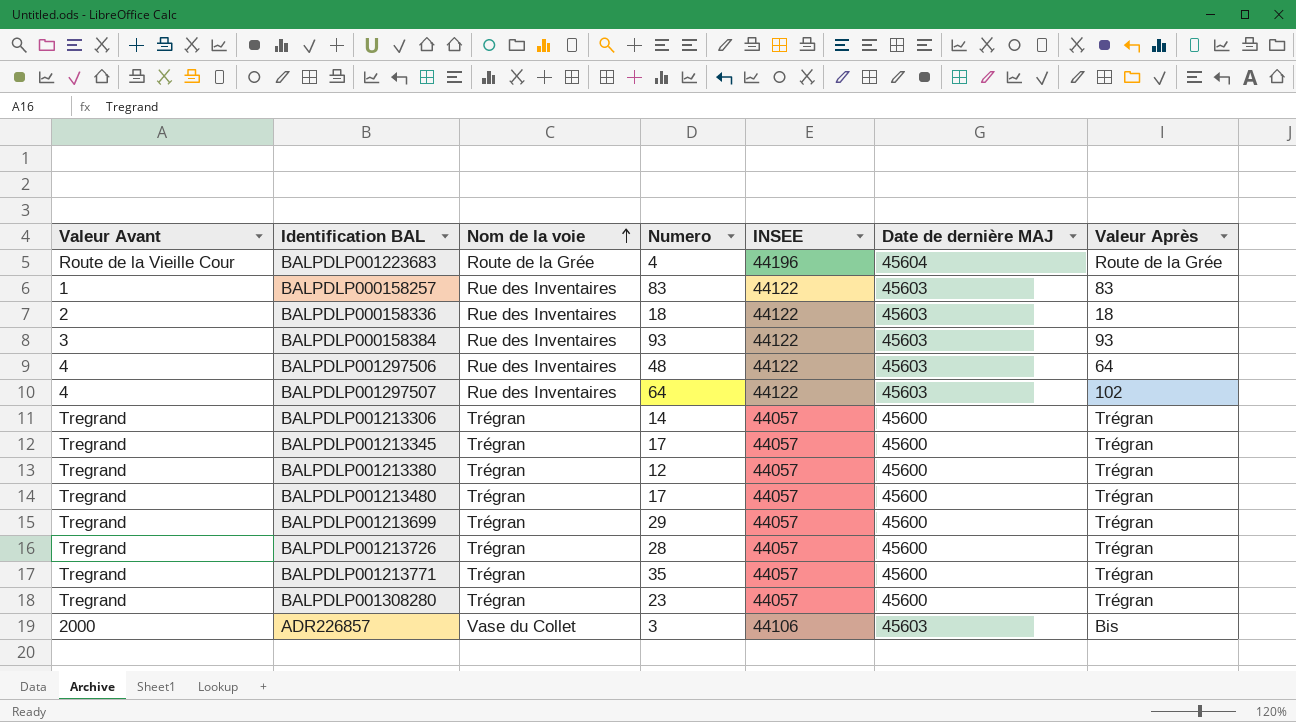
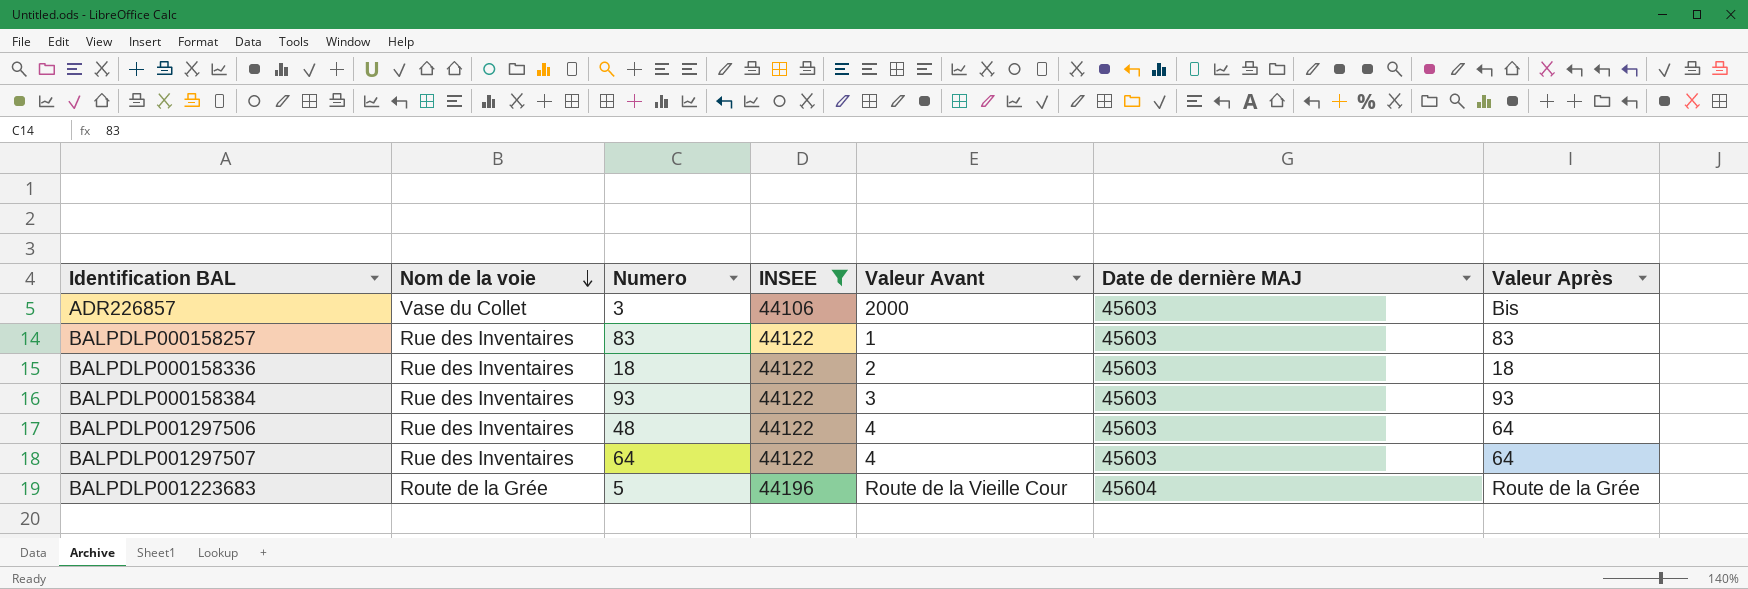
filter: none -> INSEE != 44057
row order: Nom de la voie ascending -> Nom de la voie descending
column Valeur Avant | position: 1 -> 5
BALPDLP001297507 | Valeur Après: 102 -> 64
BALPDLP001223683 | Numero: 4 -> 5

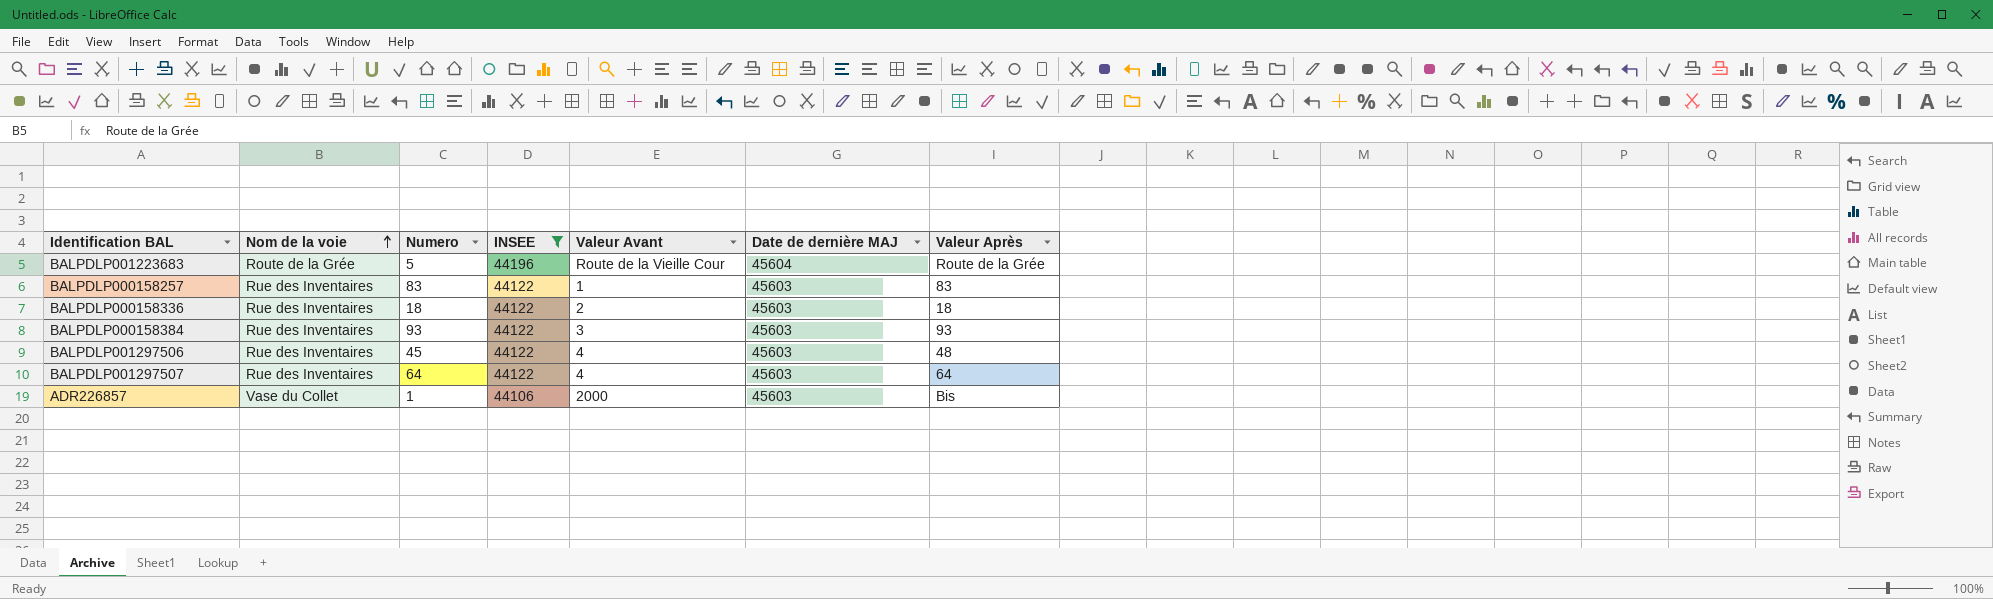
row order: Nom de la voie descending -> Nom de la voie ascending
BALPDLP001297506 | Numero: 48 -> 45
BALPDLP001297506 | Valeur Après: 64 -> 48
ADR226857 | Numero: 3 -> 1

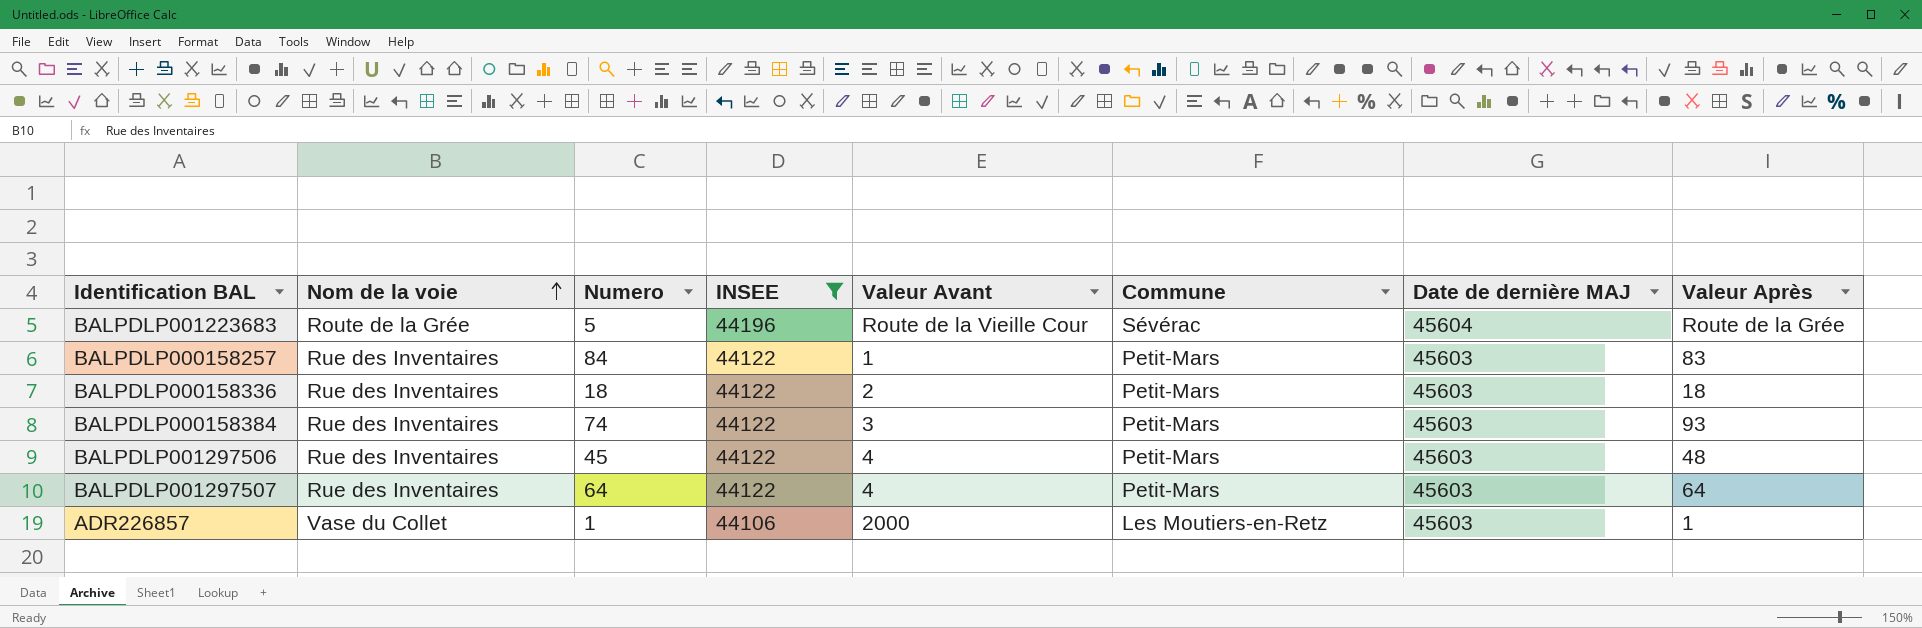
column Commune | position: none -> 6
BALPDLP000158257 | Numero: 83 -> 84
BALPDLP000158384 | Numero: 93 -> 74
ADR226857 | Valeur Après: Bis -> 1

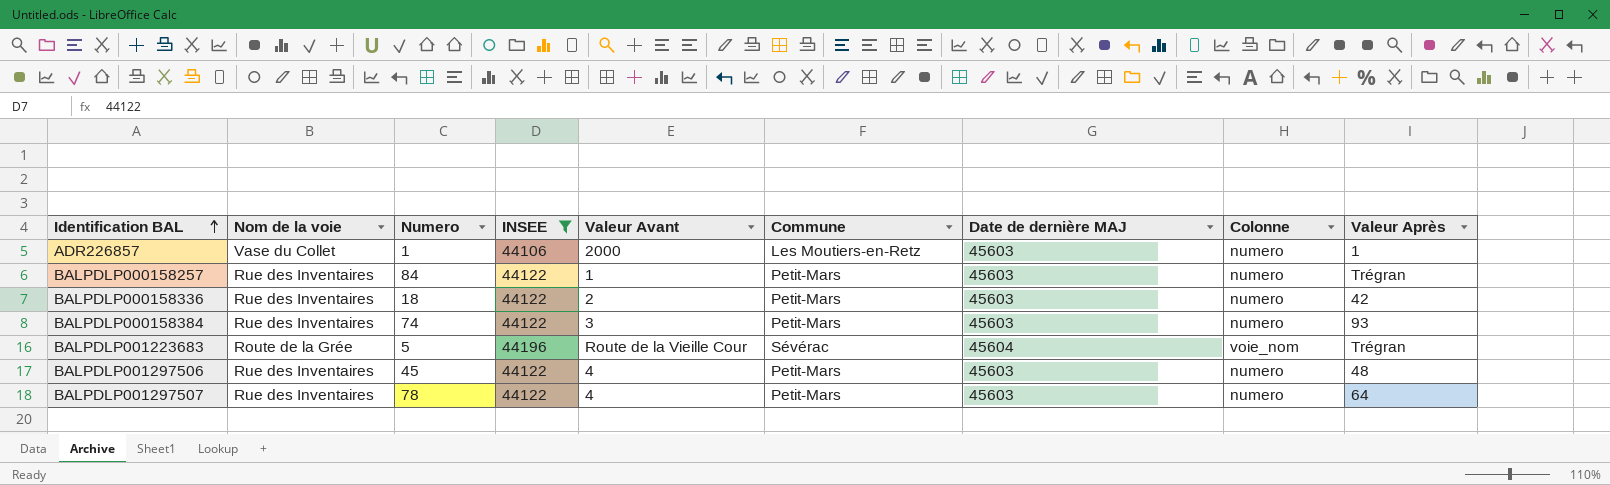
row order: Nom de la voie ascending -> Identification BAL ascending
column Colonne | position: none -> 8
BALPDLP000158257 | Valeur Après: 83 -> Trégran
BALPDLP000158336 | Valeur Après: 18 -> 42
BALPDLP001223683 | Valeur Après: Route de la Grée -> Trégran
BALPDLP001297507 | Numero: 64 -> 78

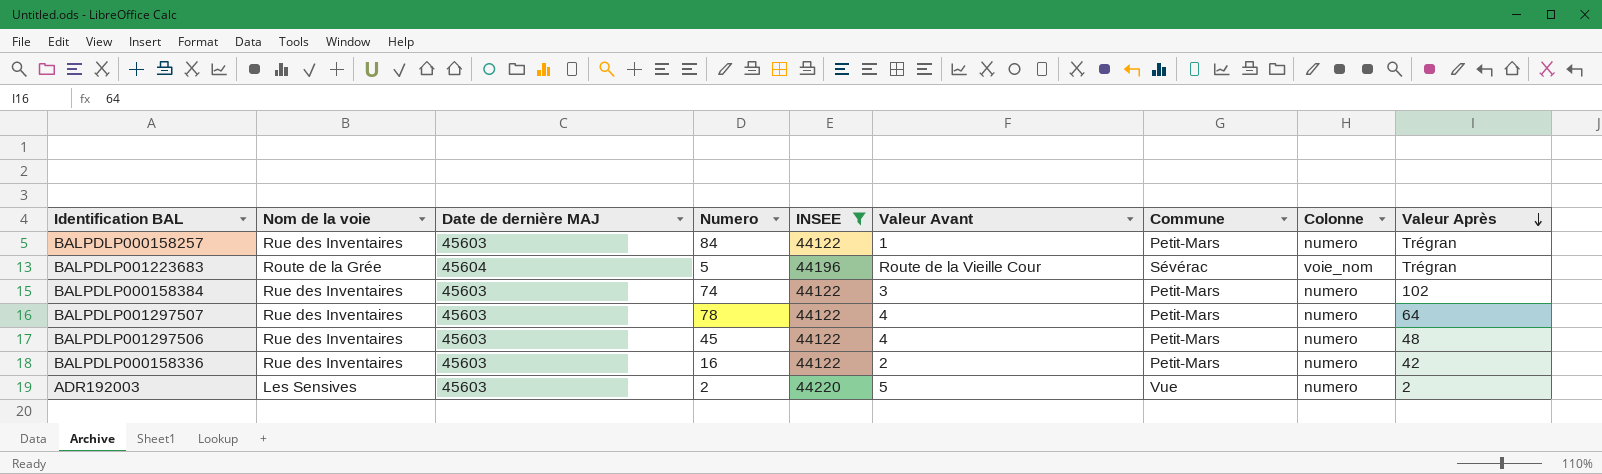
row order: Identification BAL ascending -> Valeur Après descending
column Date de dernière MAJ | position: 7 -> 3
row ADR226857: Vase du Collet | 1 | 44106 | 2000 | Les Moutiers-en-Retz | 45603 | numero | 1 -> none
BALPDLP000158384 | Valeur Après: 93 -> 102
BALPDLP000158336 | Numero: 18 -> 16
row ADR192003: none -> Les Sensives | 45603 | 2 | 44220 | 5 | Vue | numero | 2

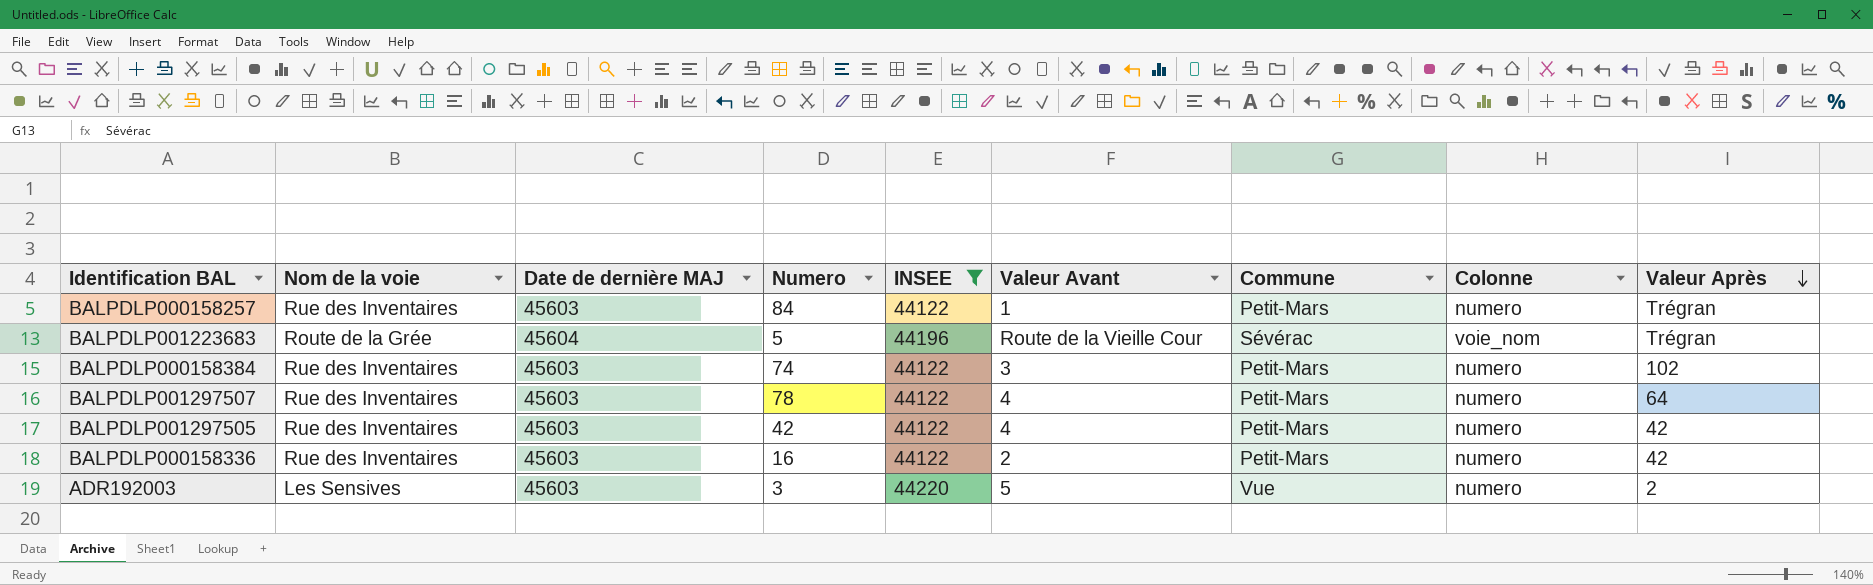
row BALPDLP001297506: Rue des Inventaires | 45603 | 45 | 44122 | 4 | Petit-Mars | numero | 48 -> none
row BALPDLP001297505: none -> Rue des Inventaires | 45603 | 42 | 44122 | 4 | Petit-Mars | numero | 42
ADR192003 | Numero: 2 -> 3

